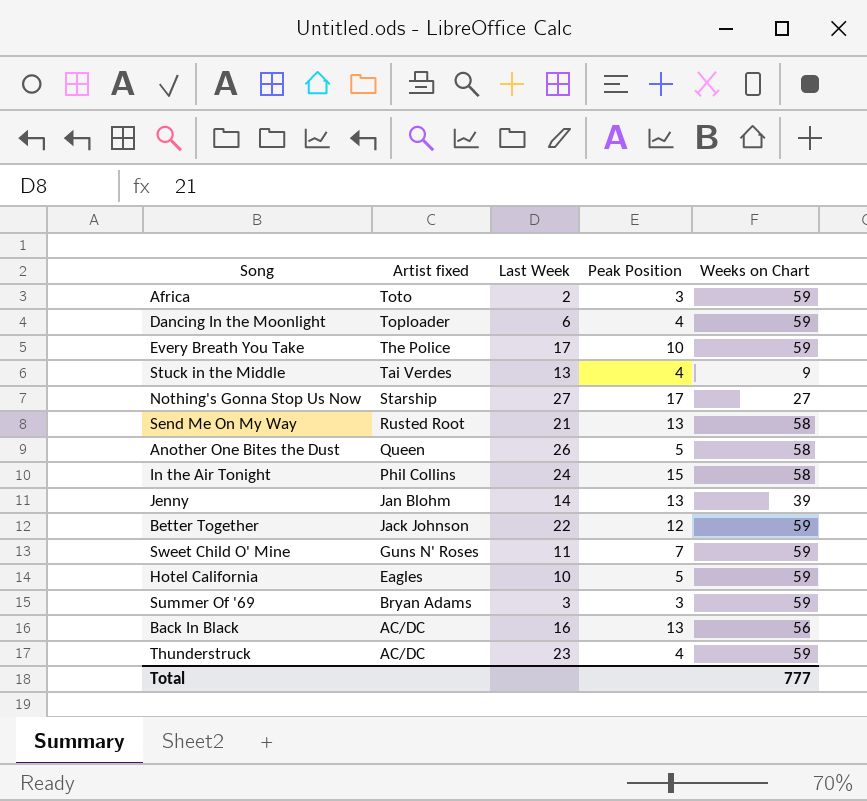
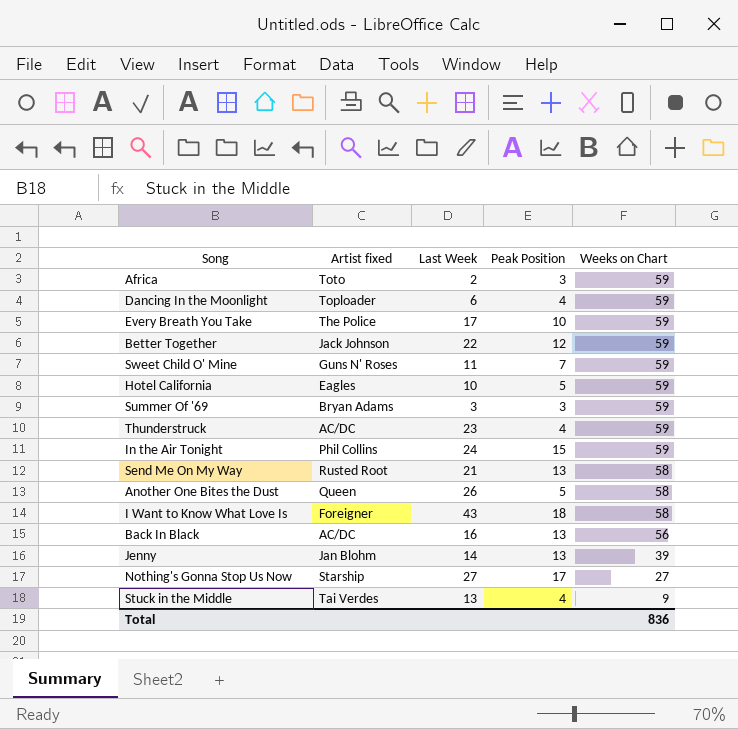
row order: Artist fixed descending -> Weeks on Chart descending
In the Air Tonight | Weeks on Chart: 58 -> 59
row I Want to Know What Love Is: none -> Foreigner | 43 | 18 | 58
Total | Weeks on Chart: 777 -> 836

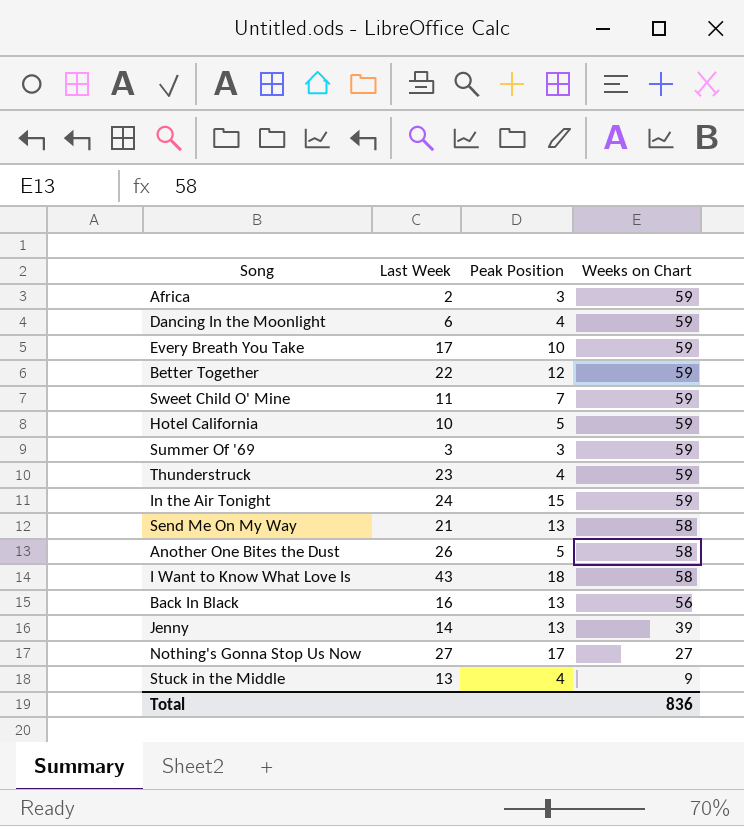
column Artist fixed | position: 2 -> none

